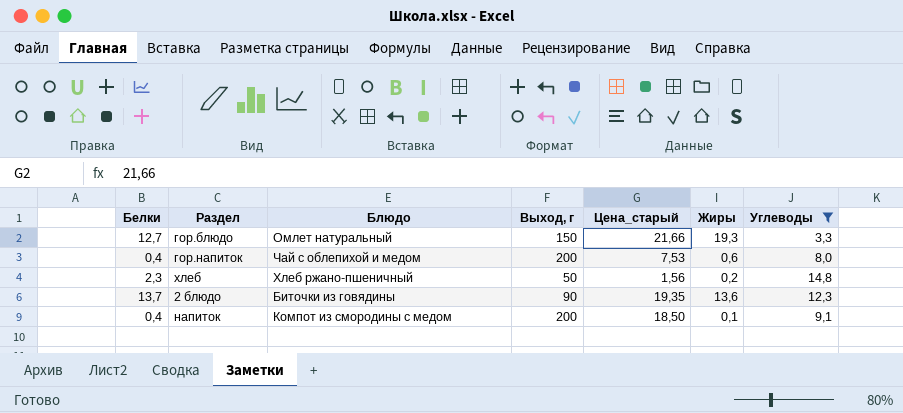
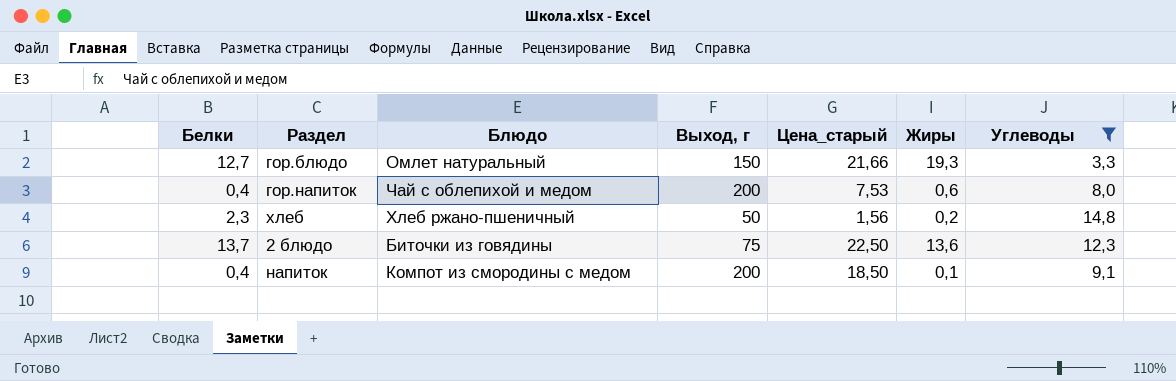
2 блюдо | Выход, г: 90 -> 75
2 блюдо | Цена_старый: 19,35 -> 22,50

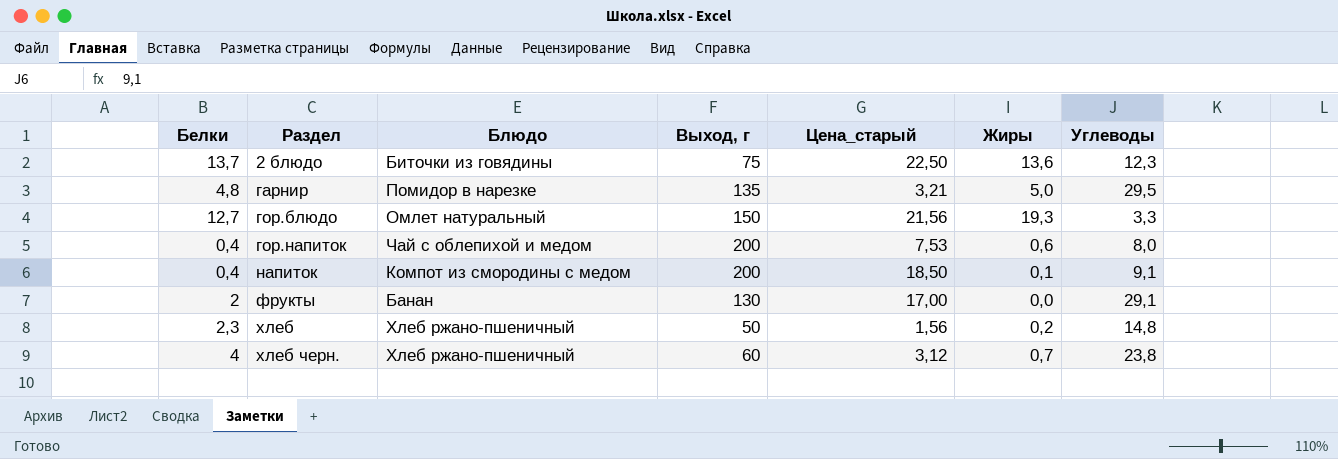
filter: Углеводы <= 14,8 -> none
row order: none -> Раздел ascending
гор.блюдо | Цена_старый: 21,66 -> 21,56

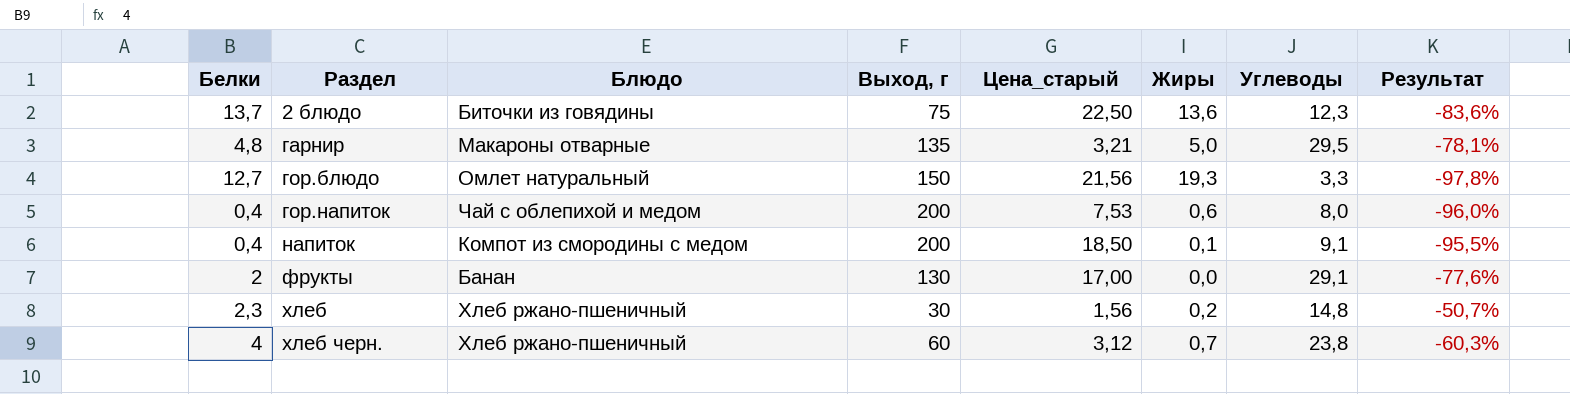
column Результат | formula: none -> ([Углеводы] - [Выход, г]) / [Выход, г]
гарнир | Блюдо: Помидор в нарезке -> Макароны отварные
хлеб | Выход, г: 50 -> 30

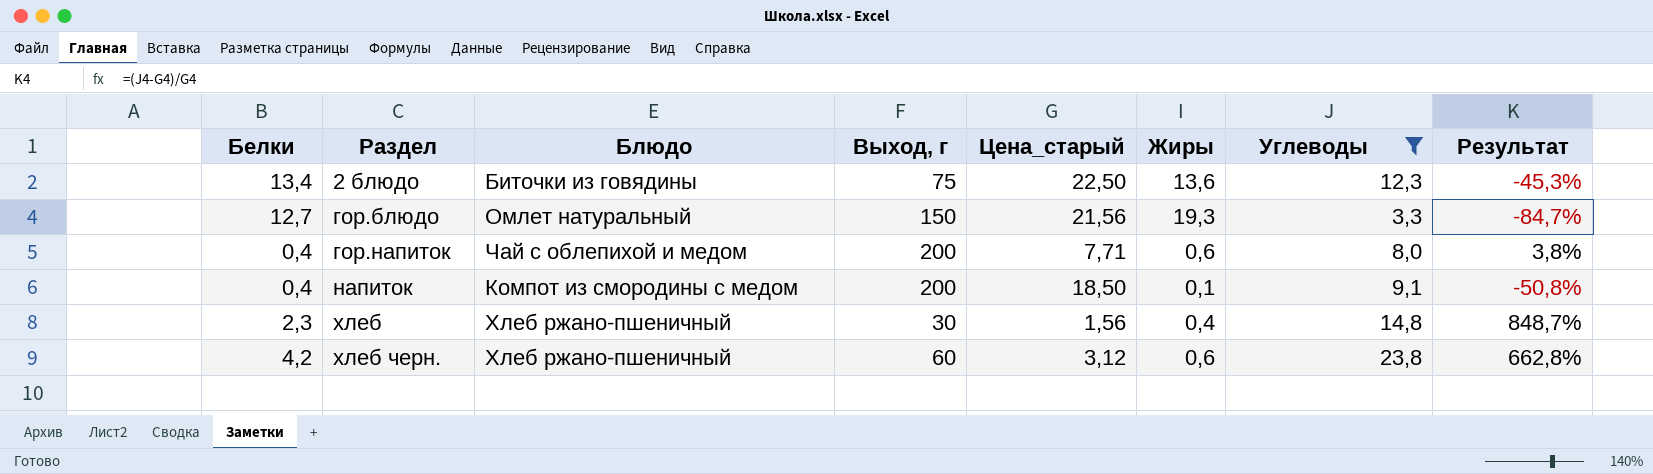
filter: none -> Углеводы <= 23,8
column Результат | formula: ([Углеводы] - [Выход, г]) / [Выход, г] -> ([Углеводы] - [Цена_старый]) / [Цена_старый]
2 блюдо | Белки: 13,7 -> 13,4
гор.напиток | Цена_старый: 7,53 -> 7,71
хлеб | Жиры: 0,2 -> 0,4
хлеб черн. | Белки: 4 -> 4,2
хлеб черн. | Жиры: 0,7 -> 0,6

